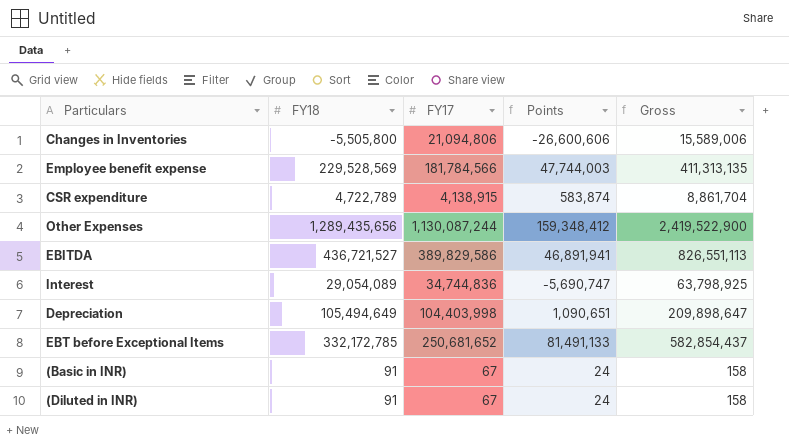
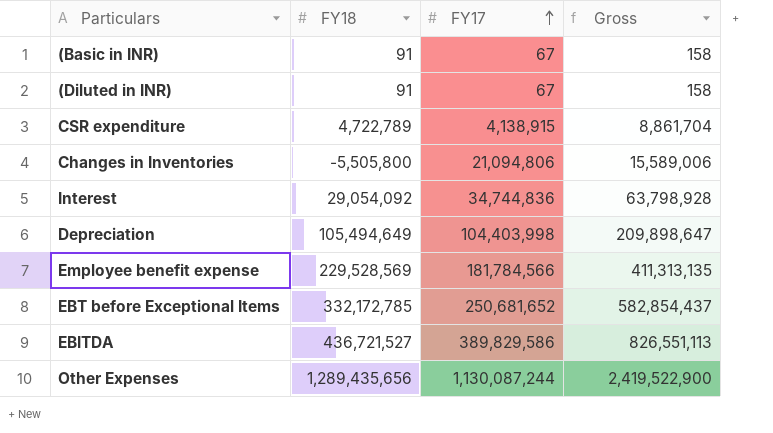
row order: none -> FY17 ascending
column Points | formula: [FY18] - [FY17] -> none
Interest | FY18: 29,054,089 -> 29,054,092
Interest | Gross: 63,798,925 -> 63,798,928

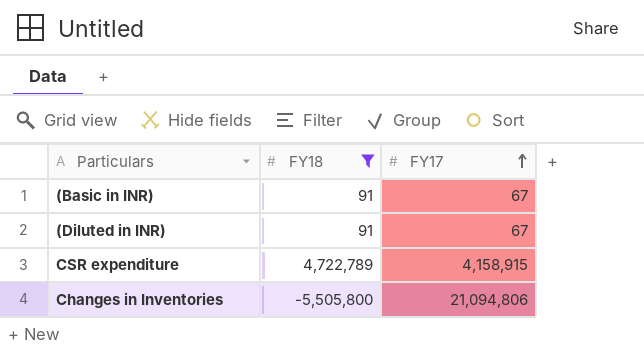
filter: none -> FY18 <= 4,722,789
column Gross | formula: [FY18] + [FY17] -> none
CSR expenditure | FY17: 4,138,915 -> 4,158,915

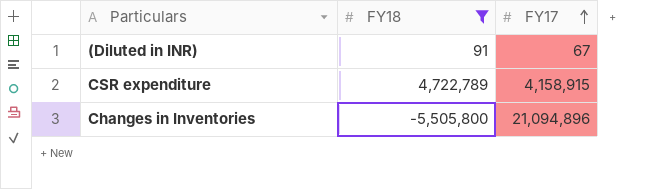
row (Basic in INR): 91 | 67 -> none
Changes in Inventories | FY17: 21,094,806 -> 21,094,896

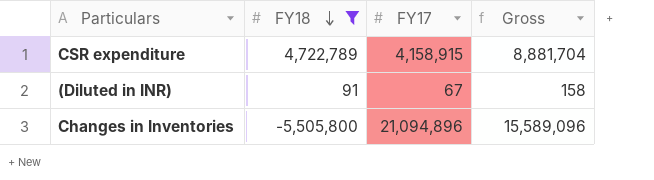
row order: FY17 ascending -> FY18 descending
column Gross | formula: none -> [FY18] + [FY17]

